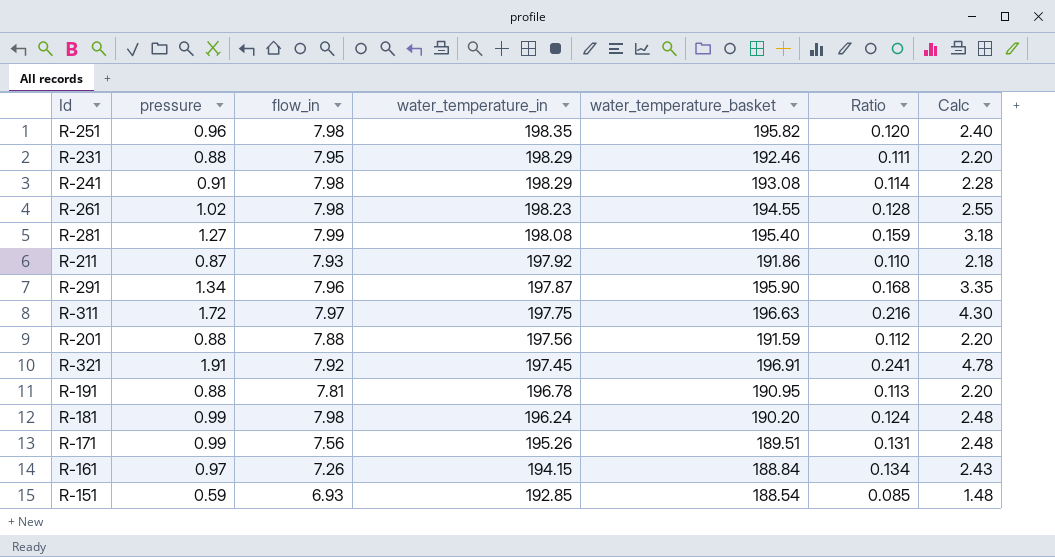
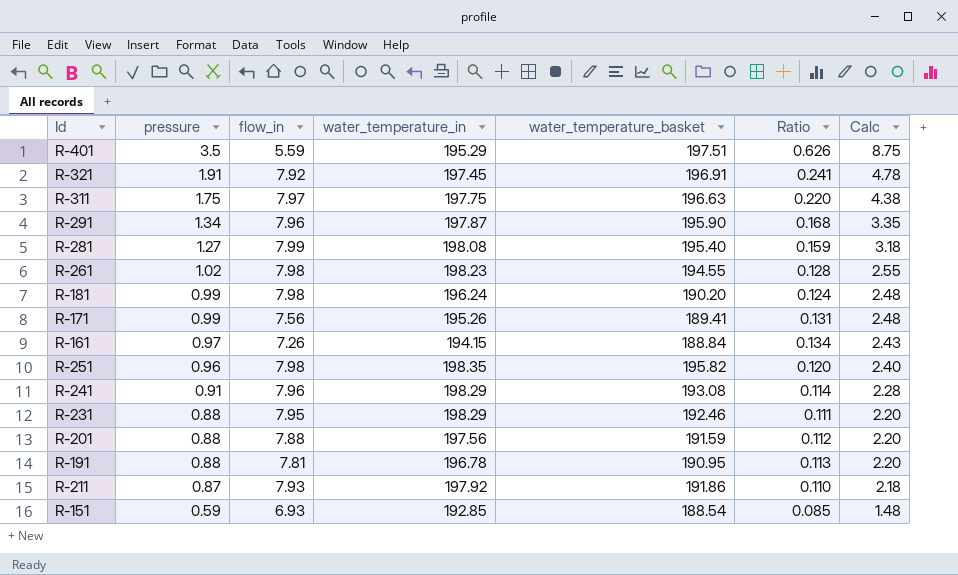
row order: water_temperature_in descending -> pressure descending
row R-401: none -> 3.5 | 5.59 | 195.29 | 197.51 | 0.626 | 8.75
R-311 | pressure: 1.72 -> 1.75
R-311 | Ratio: 0.216 -> 0.220
R-311 | Calc: 4.30 -> 4.38
R-171 | water_temperature_basket: 189.51 -> 189.41
R-241 | flow_in: 7.98 -> 7.96

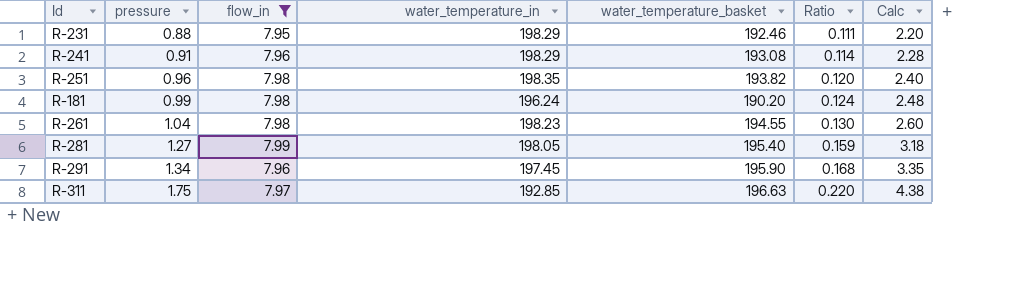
filter: none -> flow_in >= 7.95
row order: pressure descending -> pressure ascending
R-251 | water_temperature_basket: 195.82 -> 193.82
R-261 | pressure: 1.02 -> 1.04
R-261 | Ratio: 0.128 -> 0.130
R-261 | Calc: 2.55 -> 2.60
R-281 | water_temperature_in: 198.08 -> 198.05
R-291 | water_temperature_in: 197.87 -> 197.45
R-311 | water_temperature_in: 197.75 -> 192.85

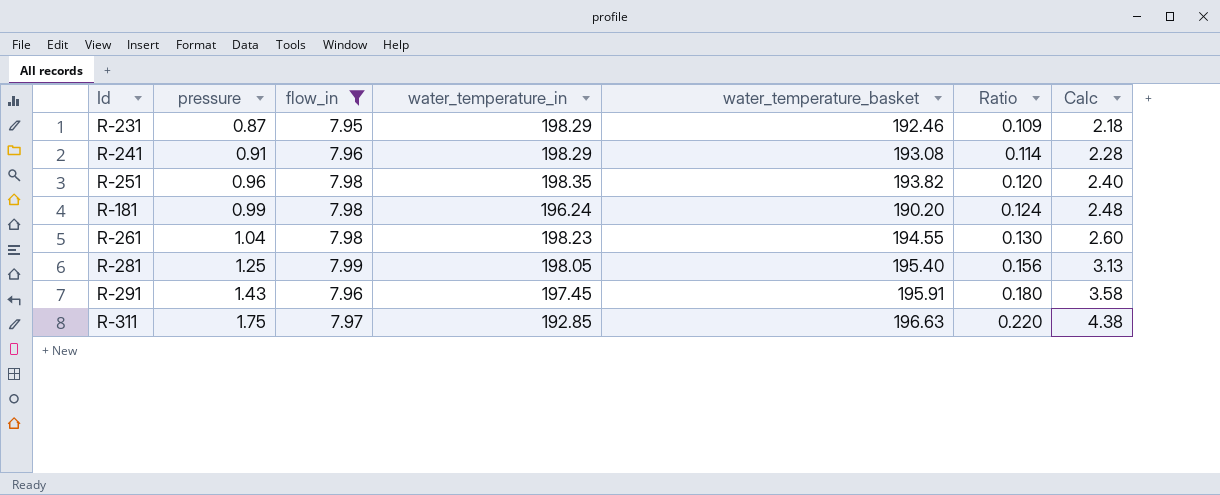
R-231 | pressure: 0.88 -> 0.87
R-231 | Ratio: 0.111 -> 0.109
R-231 | Calc: 2.20 -> 2.18
R-281 | pressure: 1.27 -> 1.25
R-281 | Ratio: 0.159 -> 0.156
R-281 | Calc: 3.18 -> 3.13
R-291 | pressure: 1.34 -> 1.43
R-291 | water_temperature_basket: 195.90 -> 195.91
R-291 | Ratio: 0.168 -> 0.180
R-291 | Calc: 3.35 -> 3.58

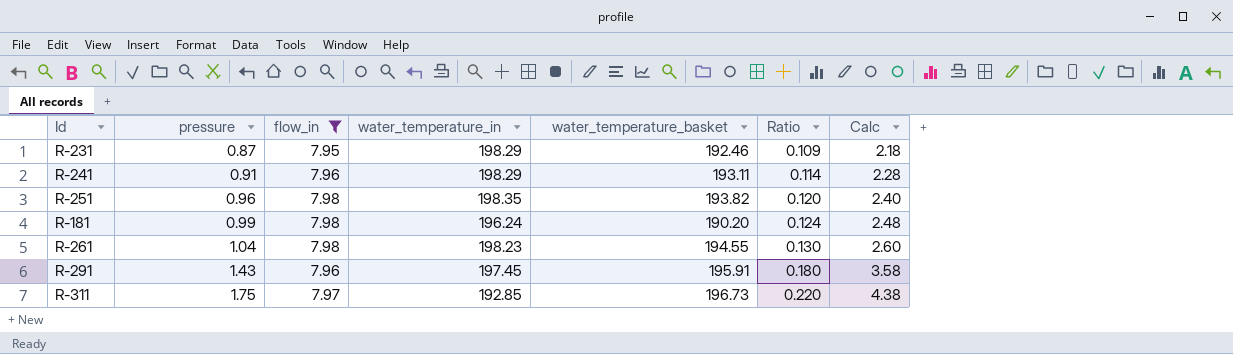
row R-281: 1.25 | 7.99 | 198.05 | 195.40 | 0.156 | 3.13 -> none
R-241 | water_temperature_basket: 193.08 -> 193.11
R-311 | water_temperature_basket: 196.63 -> 196.73

